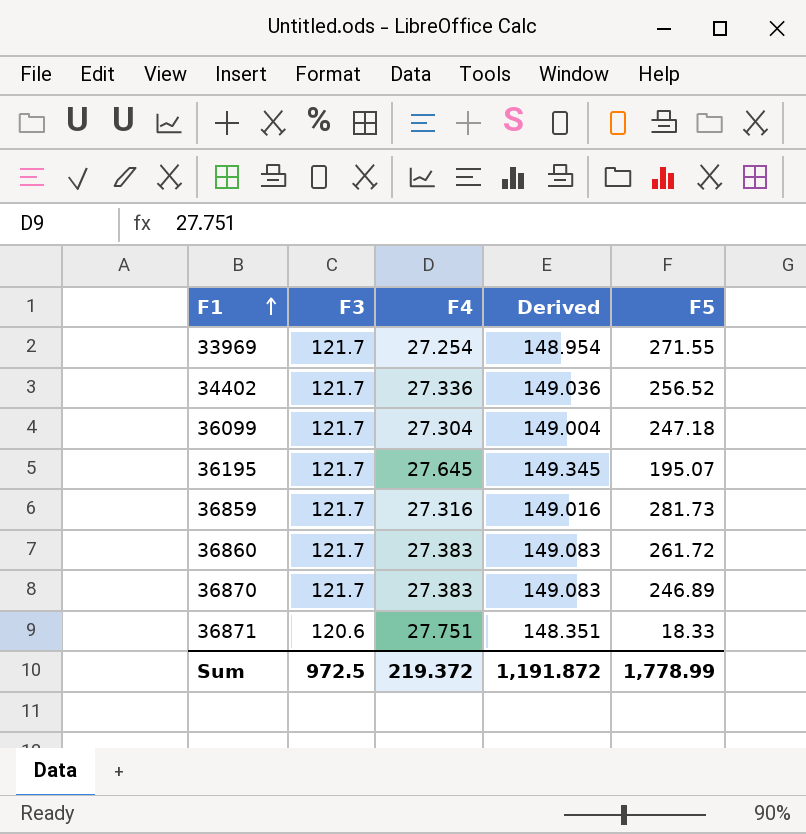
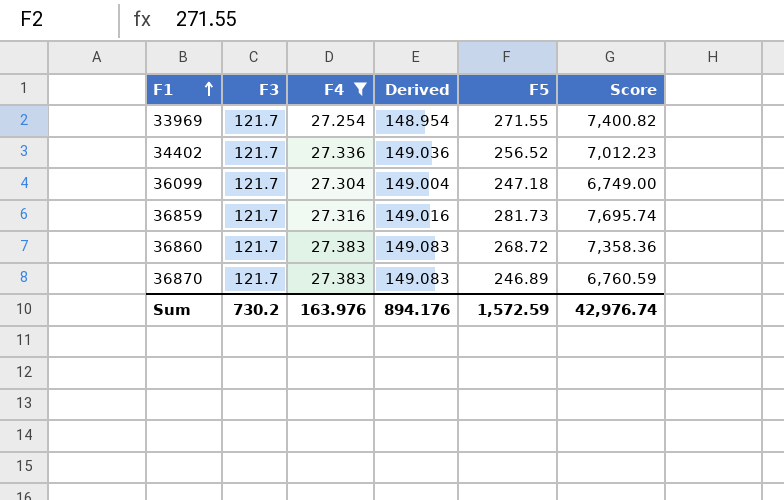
filter: none -> F4 <= 27.383
column Score | formula: none -> [F4] * [F5]
36860 | F5: 261.72 -> 268.72
Sum | F3: 972.5 -> 730.2
Sum | F4: 219.372 -> 163.976
Sum | Derived: 1,191.872 -> 894.176
Sum | F5: 1,778.99 -> 1,572.59

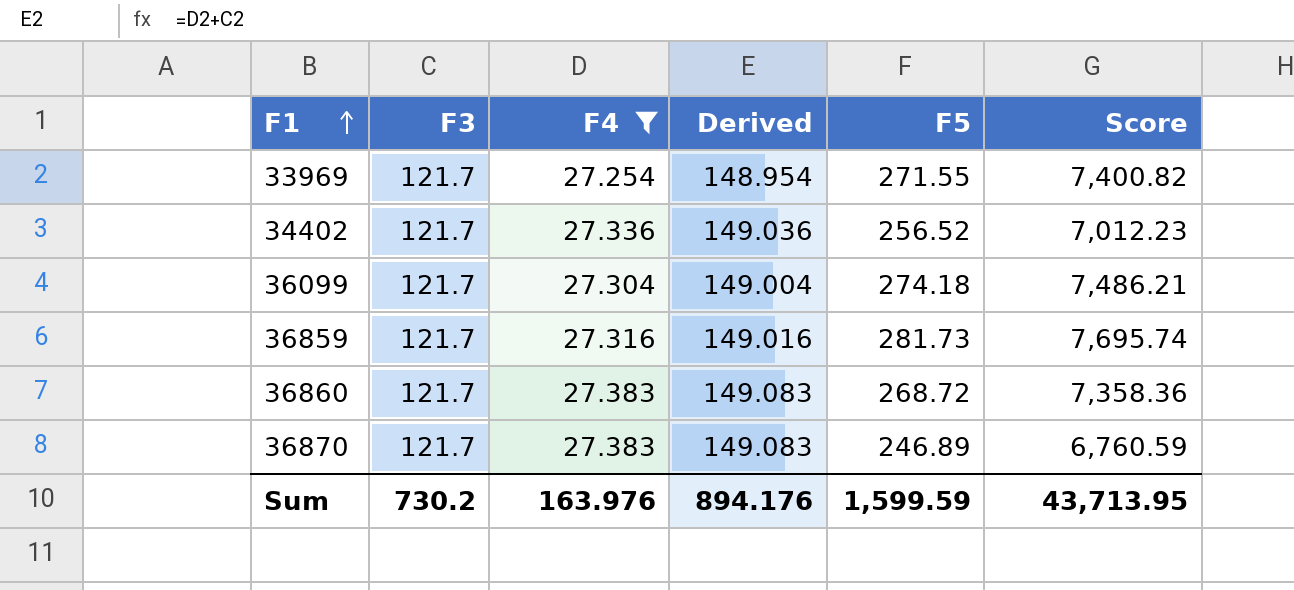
36099 | F5: 247.18 -> 274.18
36099 | Score: 6,749.00 -> 7,486.21
Sum | F5: 1,572.59 -> 1,599.59
Sum | Score: 42,976.74 -> 43,713.95

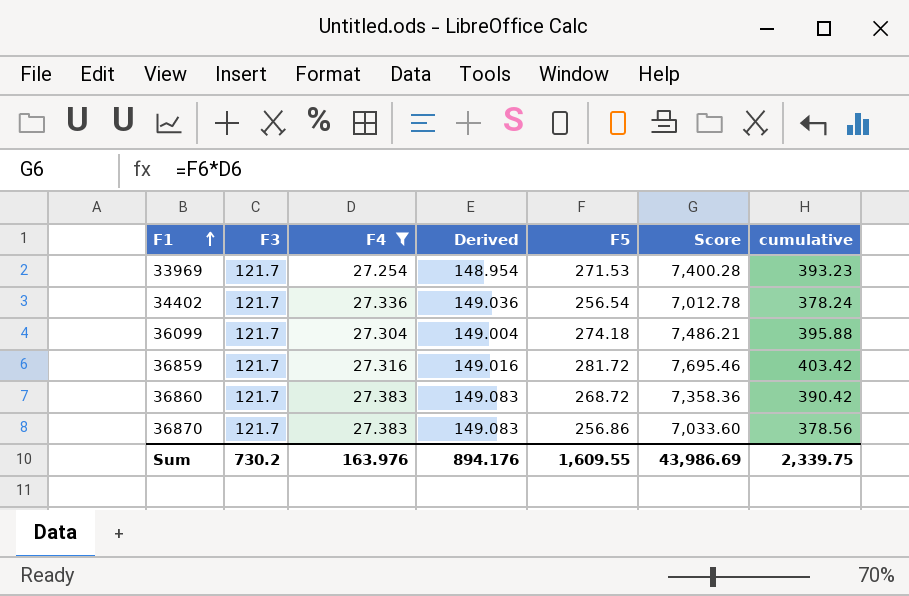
column cumulative | formula: none -> [F3] + [F5]
33969 | F5: 271.55 -> 271.53
33969 | Score: 7,400.82 -> 7,400.28
34402 | F5: 256.52 -> 256.54
34402 | Score: 7,012.23 -> 7,012.78
36859 | F5: 281.73 -> 281.72
36859 | Score: 7,695.74 -> 7,695.46
36870 | F5: 246.89 -> 256.86
36870 | Score: 6,760.59 -> 7,033.60
Sum | F5: 1,599.59 -> 1,609.55
Sum | Score: 43,713.95 -> 43,986.69

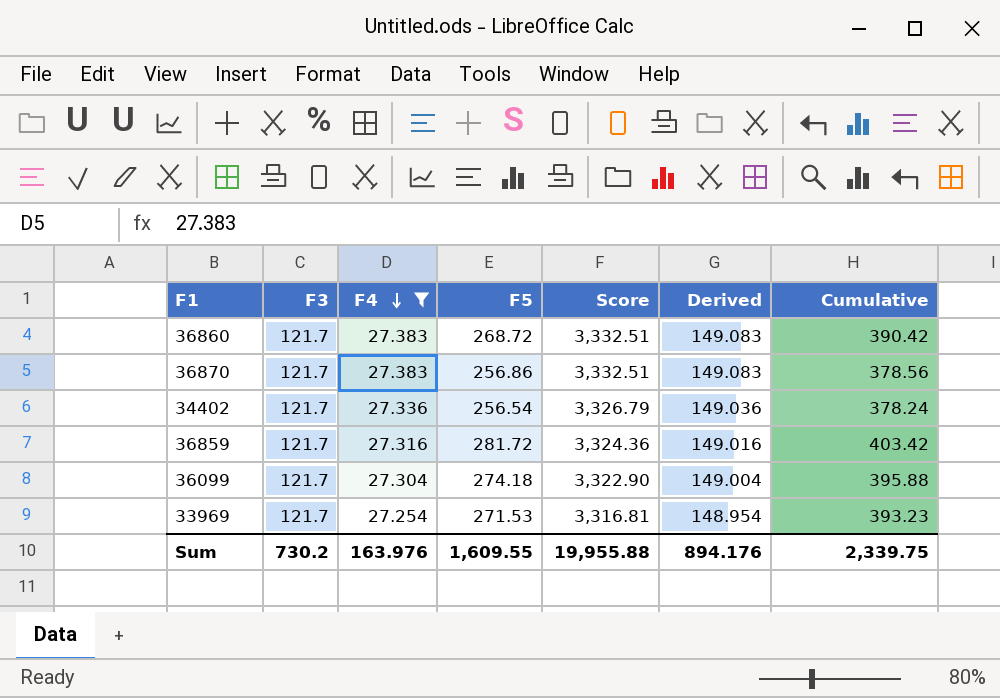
row order: F1 ascending -> F4 descending
column Score | formula: [F4] * [F5] -> [F3] * [F4]
column Derived | position: 4 -> 6
column name: cumulative -> Cumulative
Sum | Score: 43,986.69 -> 19,955.88

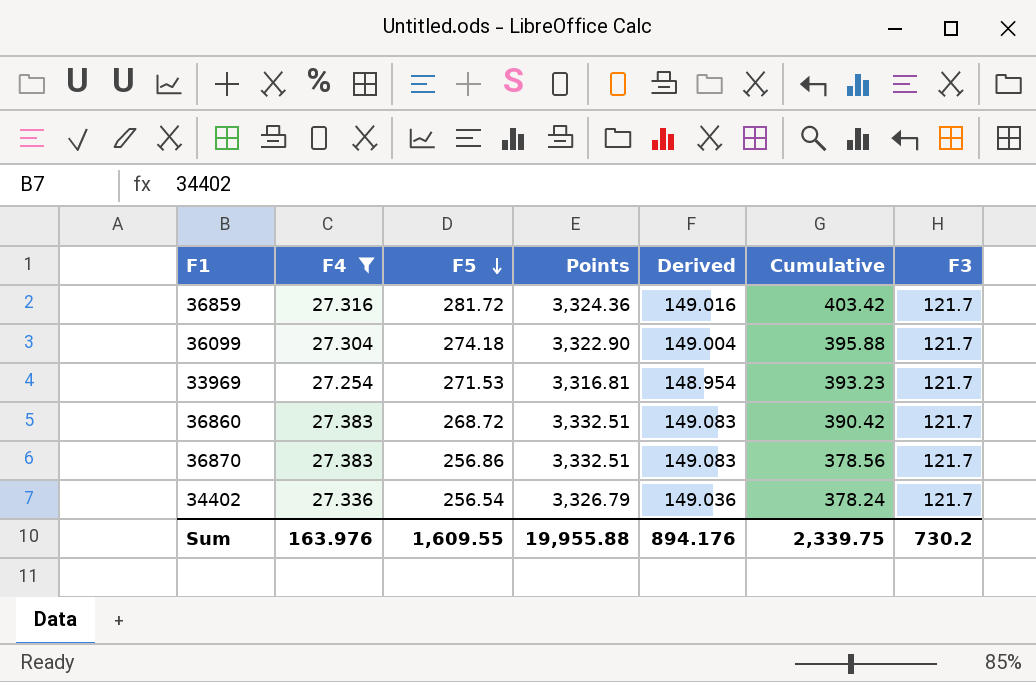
row order: F4 descending -> F5 descending
column name: Score -> Points
column F3 | position: 2 -> 7

